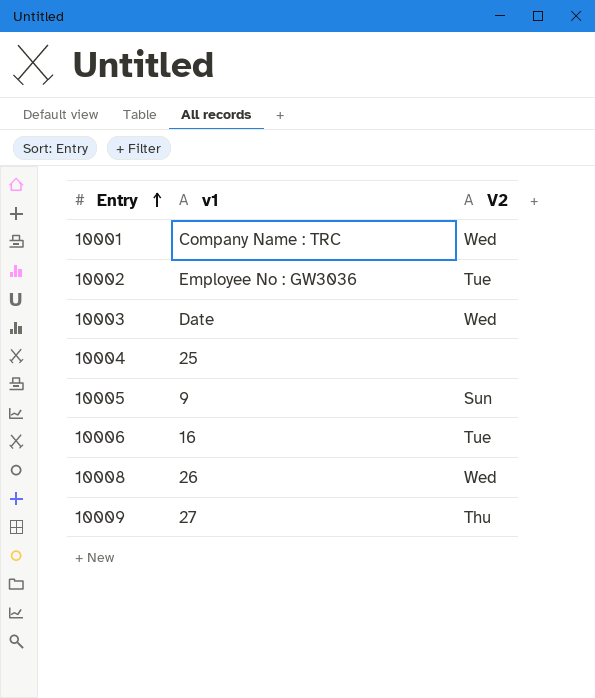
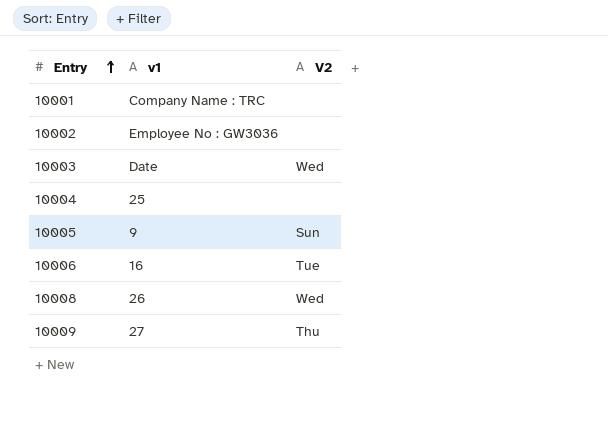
10001 | V2: Wed -> none
10002 | V2: Tue -> none

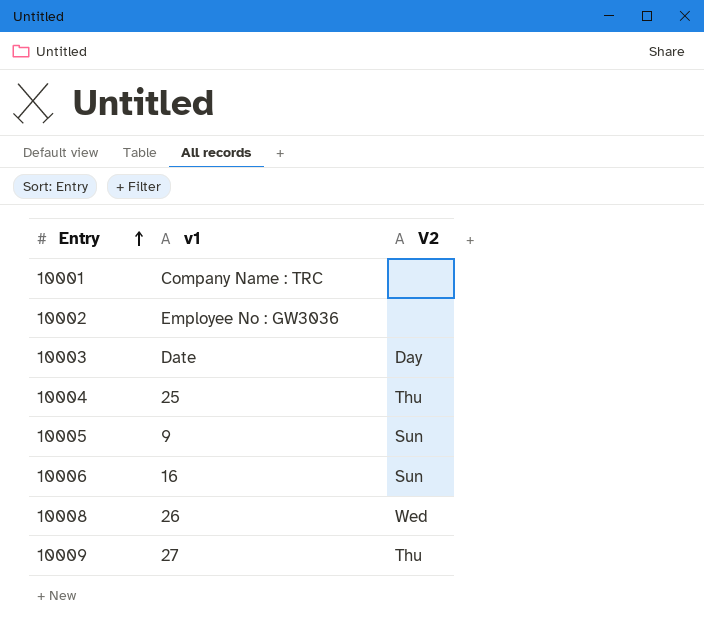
10003 | V2: Wed -> Day
10004 | V2: none -> Thu
10006 | V2: Tue -> Sun

